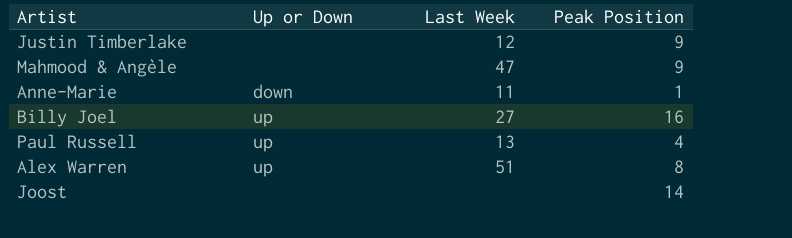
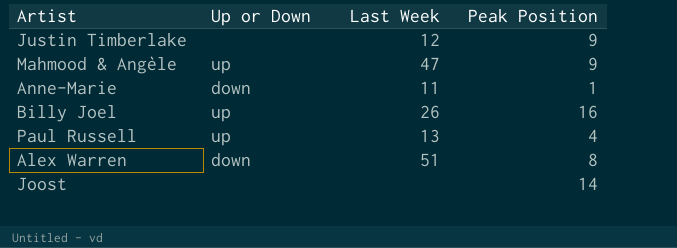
Mahmood & Angèle | Up or Down: none -> up
Billy Joel | Last Week: 27 -> 26
Alex Warren | Up or Down: up -> down

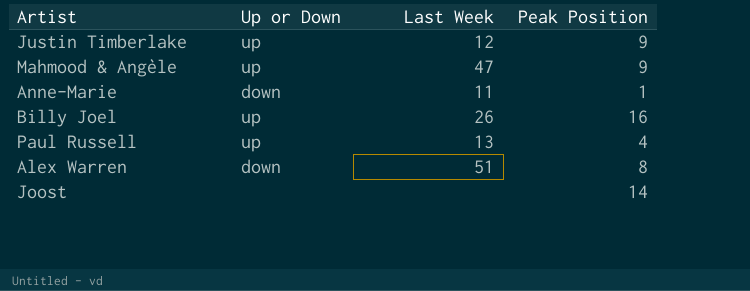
Justin Timberlake | Up or Down: none -> up

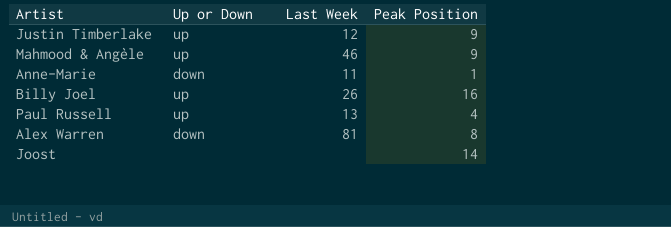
Mahmood & Angèle | Last Week: 47 -> 46
Alex Warren | Last Week: 51 -> 81

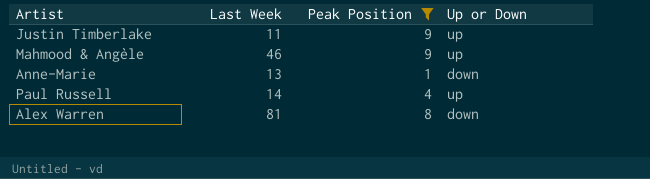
filter: none -> Peak Position <= 9
column Up or Down | position: 2 -> 4
Justin Timberlake | Last Week: 12 -> 11
Anne-Marie | Last Week: 11 -> 13
Paul Russell | Last Week: 13 -> 14

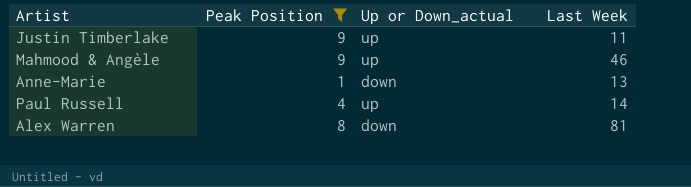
column name: Up or Down -> Up or Down_actual
column Last Week | position: 2 -> 4

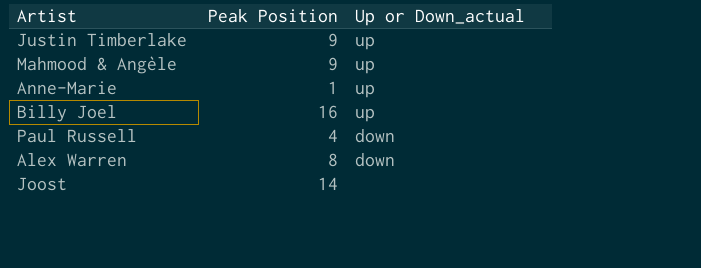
filter: Peak Position <= 9 -> none
column Last Week | position: 4 -> none
Anne-Marie | Up or Down_actual: down -> up
Paul Russell | Up or Down_actual: up -> down

